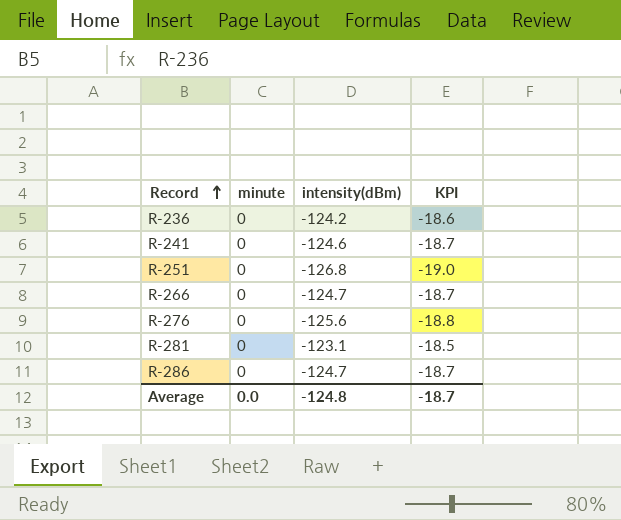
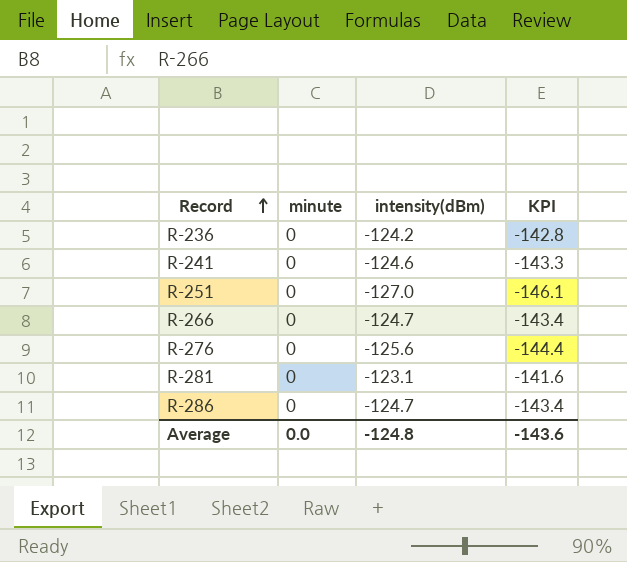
column KPI | formula: [intensity(dBm)] * 0.15 -> [intensity(dBm)] * 1.15
R-251 | intensity(dBm): -126.8 -> -127.0
Average | KPI: -18.7 -> -143.6

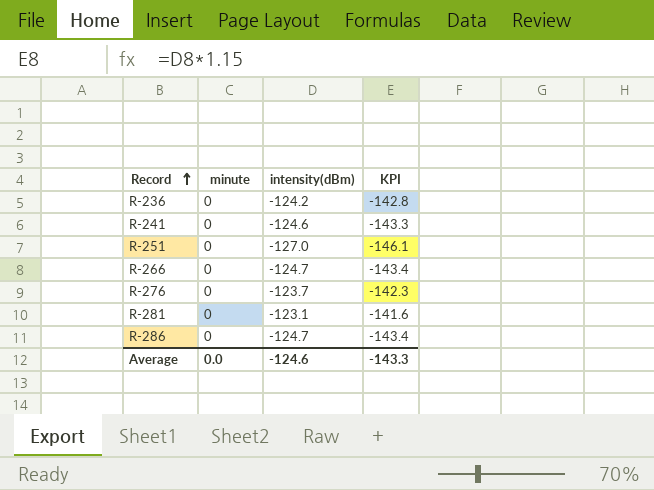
R-276 | intensity(dBm): -125.6 -> -123.7
R-276 | KPI: -144.4 -> -142.3
Average | intensity(dBm): -124.8 -> -124.6
Average | KPI: -143.6 -> -143.3

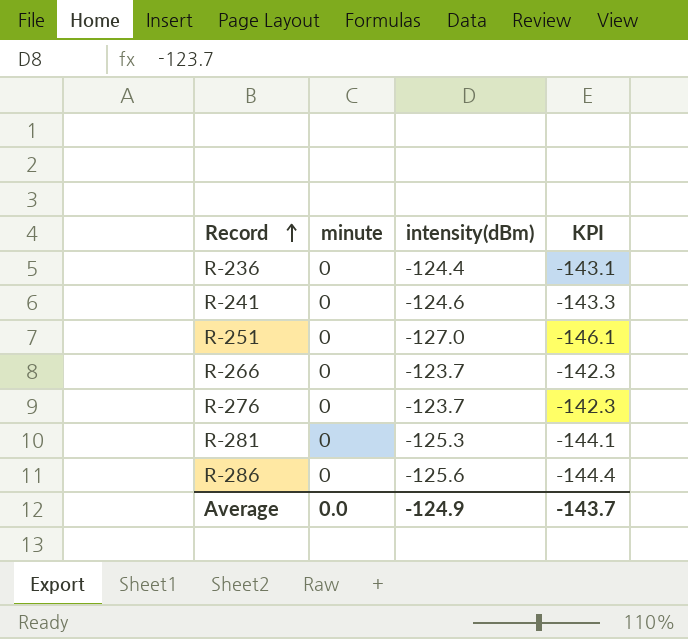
R-236 | intensity(dBm): -124.2 -> -124.4
R-236 | KPI: -142.8 -> -143.1
R-266 | intensity(dBm): -124.7 -> -123.7
R-266 | KPI: -143.4 -> -142.3
R-281 | intensity(dBm): -123.1 -> -125.3
R-281 | KPI: -141.6 -> -144.1
R-286 | intensity(dBm): -124.7 -> -125.6
R-286 | KPI: -143.4 -> -144.4
Average | intensity(dBm): -124.6 -> -124.9
Average | KPI: -143.3 -> -143.7

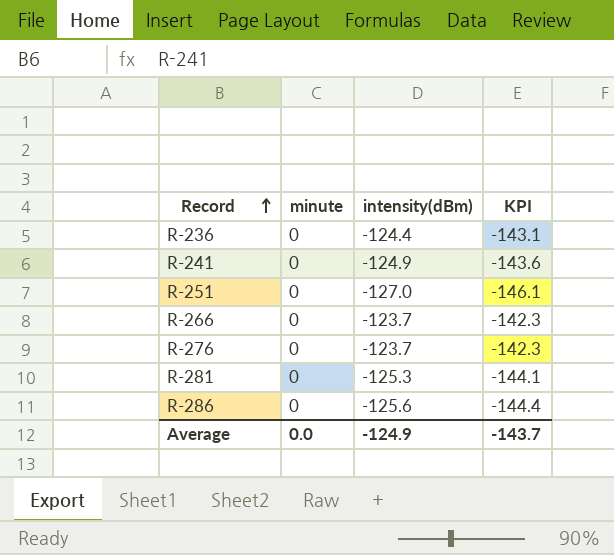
R-241 | intensity(dBm): -124.6 -> -124.9
R-241 | KPI: -143.3 -> -143.6

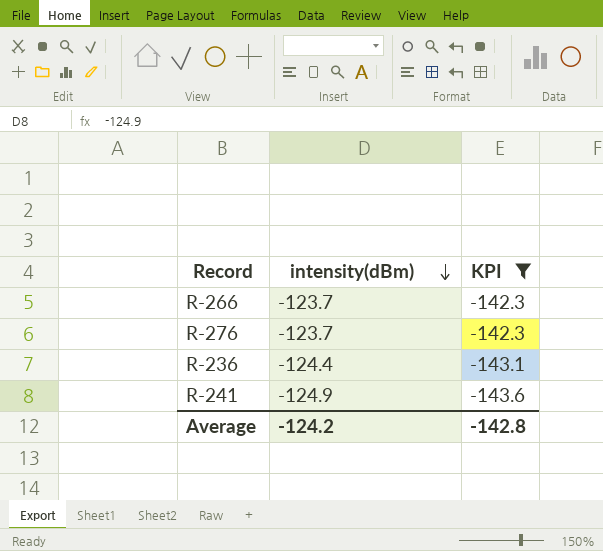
filter: none -> KPI >= -143.6
row order: Record ascending -> intensity(dBm) descending
column minute | position: 2 -> none
Average | intensity(dBm): -124.9 -> -124.2
Average | KPI: -143.7 -> -142.8

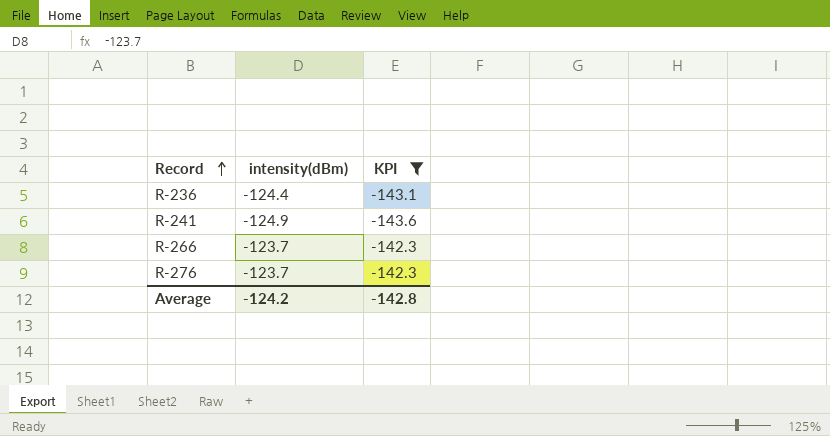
row order: intensity(dBm) descending -> Record ascending

